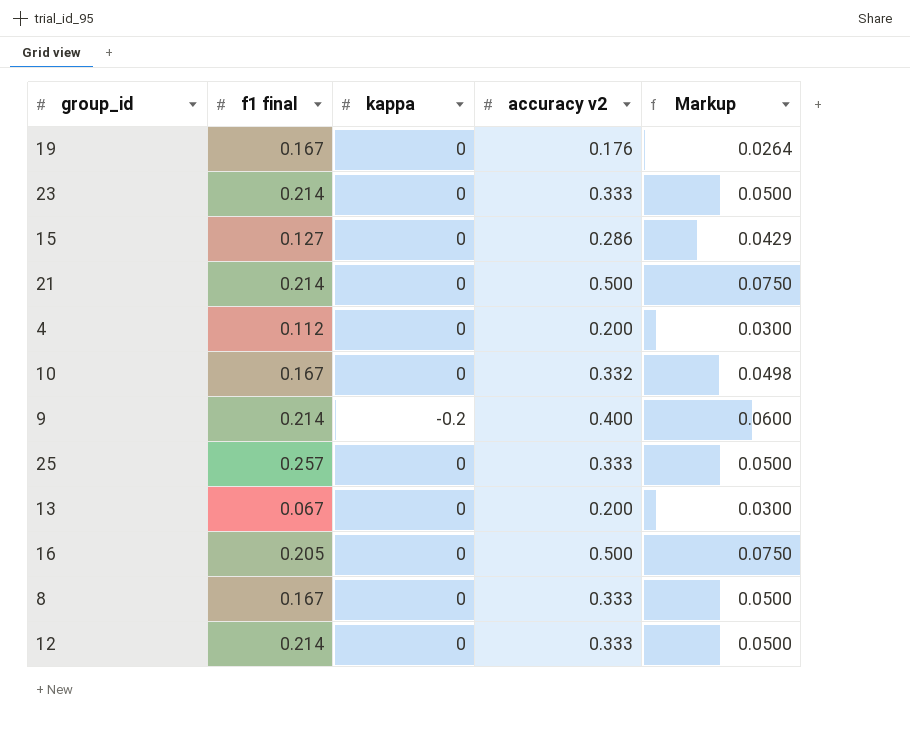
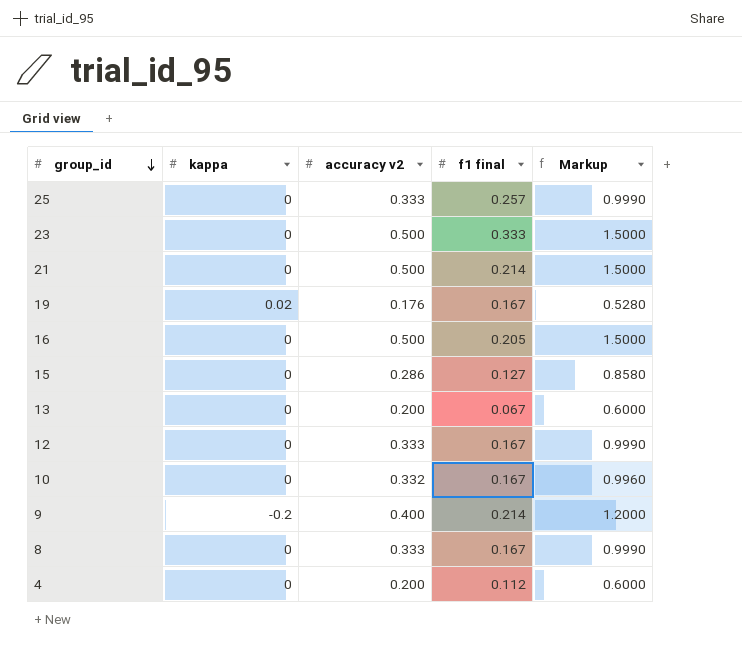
row order: none -> group_id descending
column f1 final | position: 2 -> 4
column Markup | formula: [accuracy v2] * 0.15 -> [accuracy v2] * 3
23 | accuracy v2: 0.333 -> 0.500
23 | f1 final: 0.214 -> 0.333
19 | kappa: 0 -> 0.02
12 | f1 final: 0.214 -> 0.167

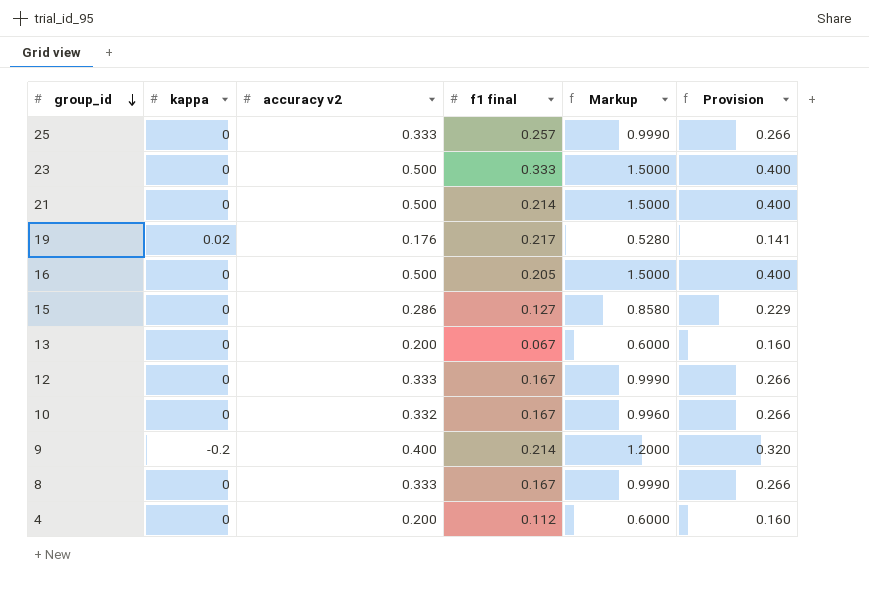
column Provision | formula: none -> [accuracy v2] * 0.8
19 | f1 final: 0.167 -> 0.217

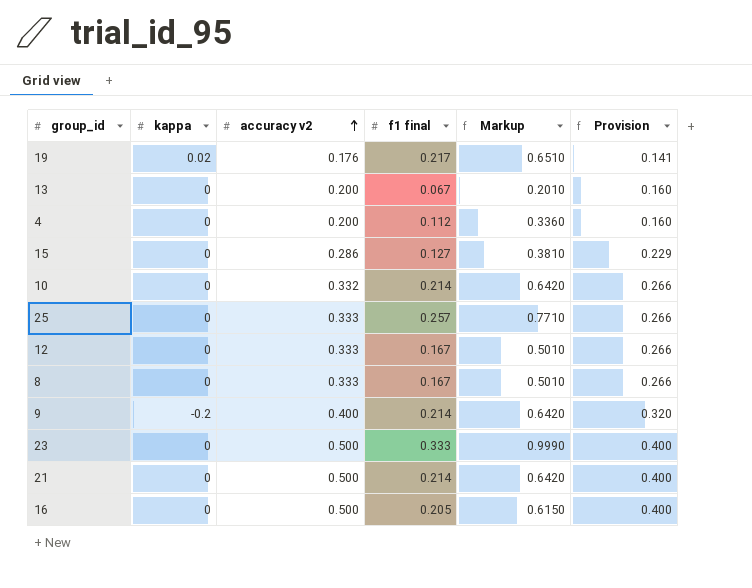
row order: group_id descending -> accuracy v2 ascending
column Markup | formula: [accuracy v2] * 3 -> [f1 final] * 3
10 | f1 final: 0.167 -> 0.214

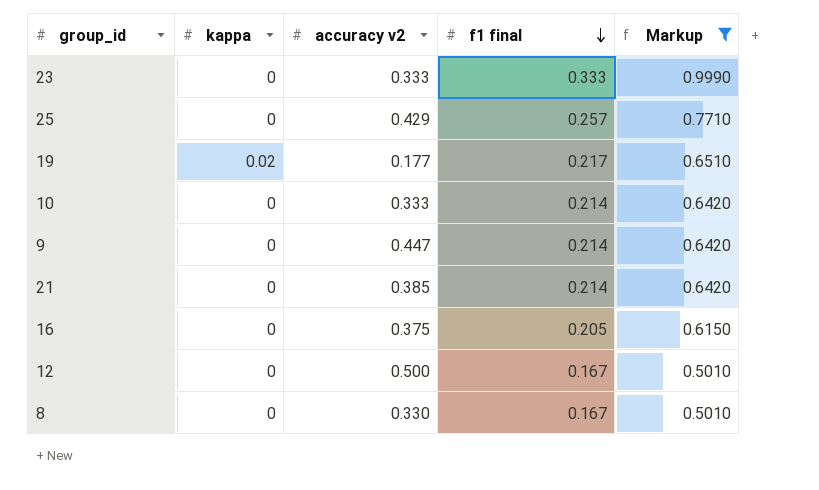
filter: none -> Markup >= 0.5010
row order: accuracy v2 ascending -> f1 final descending
column Provision | formula: [accuracy v2] * 0.8 -> none
23 | accuracy v2: 0.500 -> 0.333
25 | accuracy v2: 0.333 -> 0.429
19 | accuracy v2: 0.176 -> 0.177
10 | accuracy v2: 0.332 -> 0.333
9 | kappa: -0.2 -> 0
9 | accuracy v2: 0.400 -> 0.447
21 | accuracy v2: 0.500 -> 0.385
16 | accuracy v2: 0.500 -> 0.375
12 | accuracy v2: 0.333 -> 0.500
8 | accuracy v2: 0.333 -> 0.330

